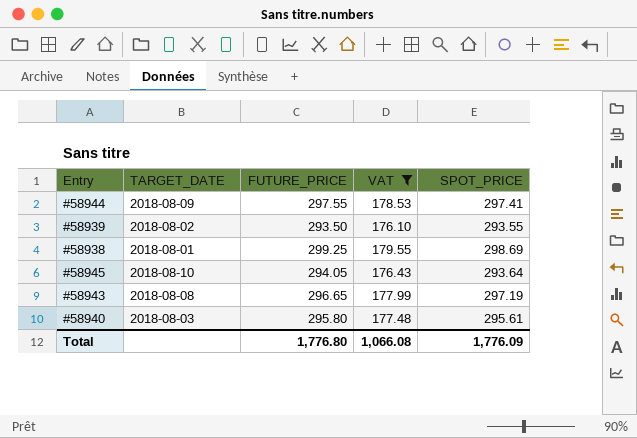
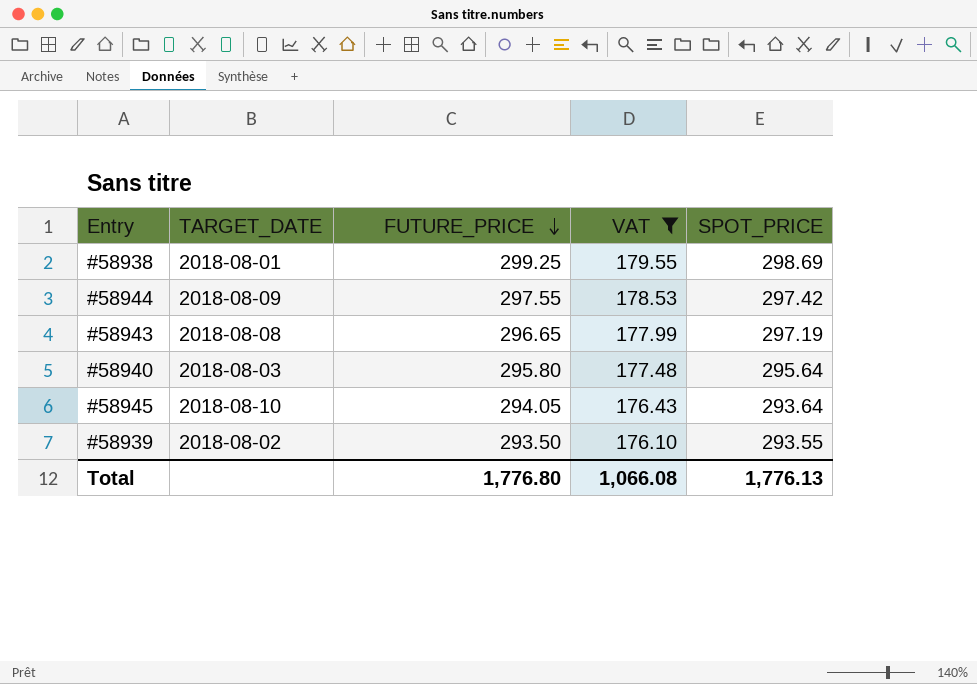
row order: none -> FUTURE_PRICE descending
#58944 | SPOT_PRICE: 297.41 -> 297.42
#58940 | SPOT_PRICE: 295.61 -> 295.64
Total | SPOT_PRICE: 1,776.09 -> 1,776.13

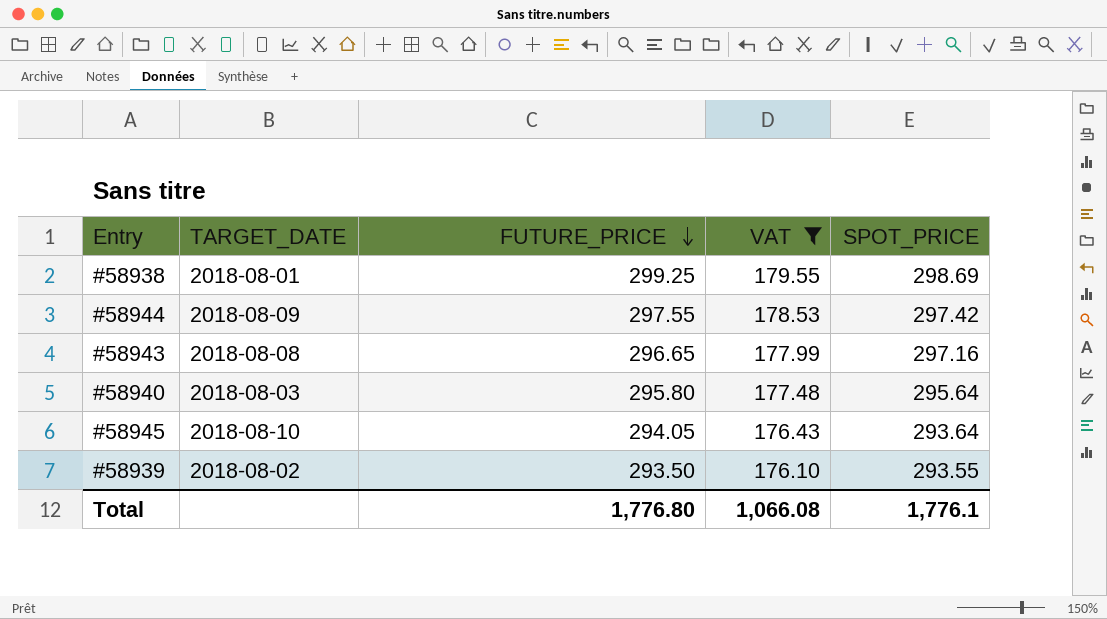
#58943 | SPOT_PRICE: 297.19 -> 297.16
Total | SPOT_PRICE: 1,776.13 -> 1,776.1

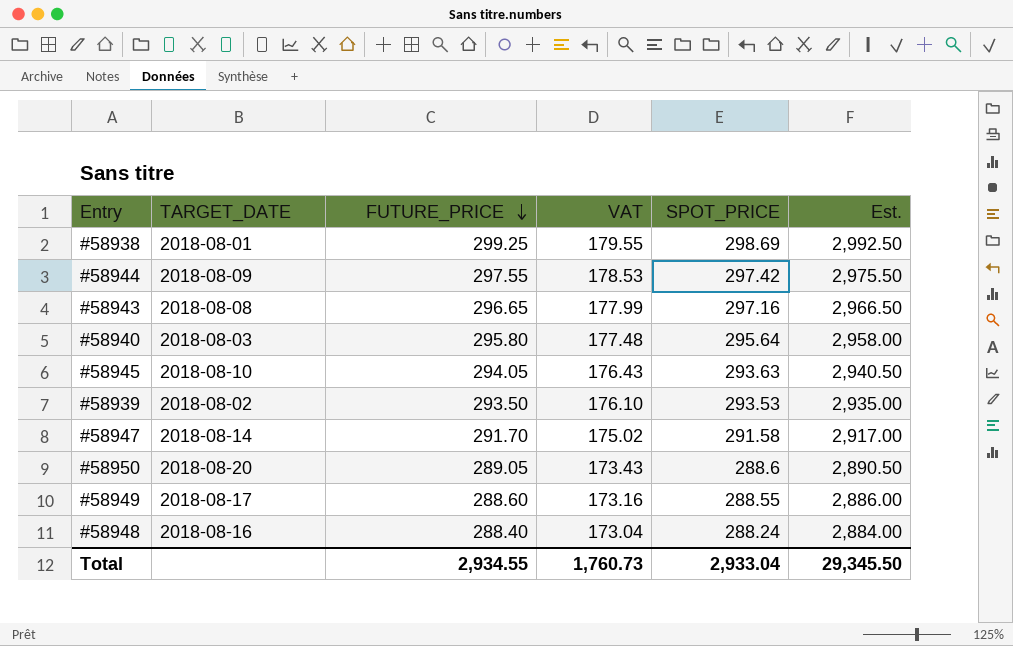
filter: VAT >= 176.10 -> none
column Est. | formula: none -> [FUTURE_PRICE] * 10
#58945 | SPOT_PRICE: 293.64 -> 293.63
#58939 | SPOT_PRICE: 293.55 -> 293.53
Total | FUTURE_PRICE: 1,776.80 -> 2,934.55
Total | VAT: 1,066.08 -> 1,760.73
Total | SPOT_PRICE: 1,776.1 -> 2,933.04

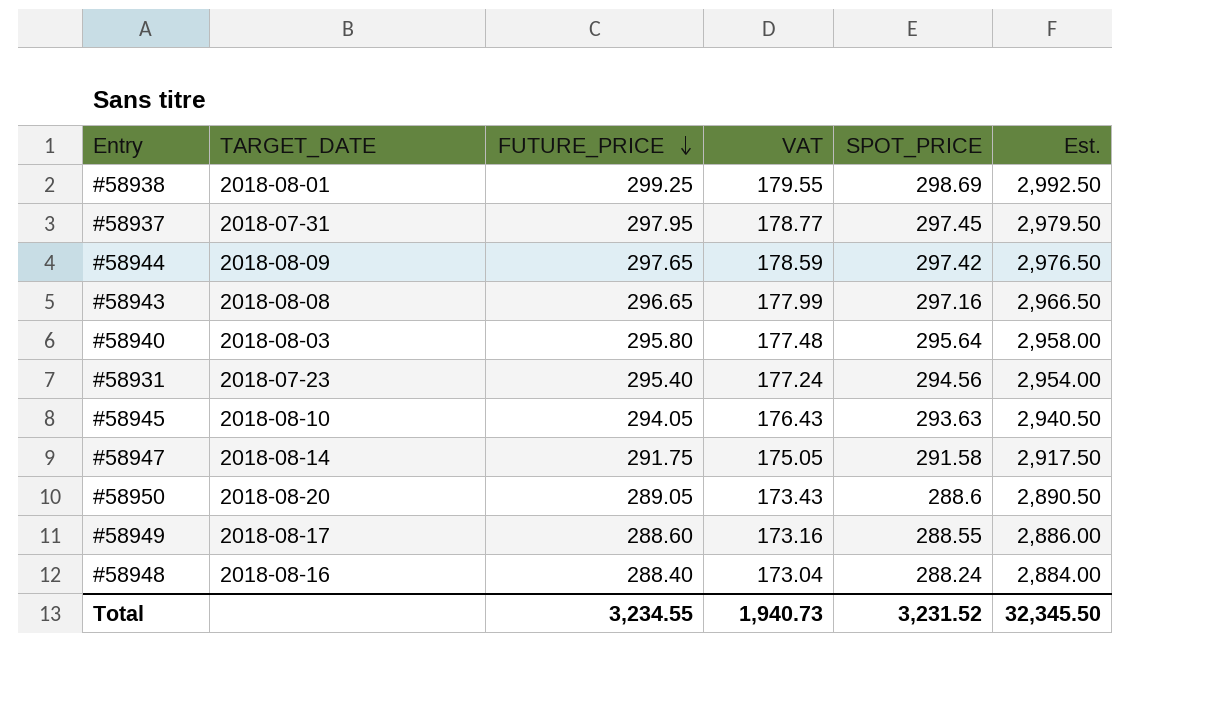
row #58939: 2018-08-02 | 293.50 | 176.10 | 293.53 | 2,935.00 -> none
row #58937: none -> 2018-07-31 | 297.95 | 178.77 | 297.45 | 2,979.50
#58944 | FUTURE_PRICE: 297.55 -> 297.65
#58944 | VAT: 178.53 -> 178.59
#58944 | Est.: 2,975.50 -> 2,976.50
row #58931: none -> 2018-07-23 | 295.40 | 177.24 | 294.56 | 2,954.00
#58947 | FUTURE_PRICE: 291.70 -> 291.75
#58947 | VAT: 175.02 -> 175.05
#58947 | Est.: 2,917.00 -> 2,917.50
Total | FUTURE_PRICE: 2,934.55 -> 3,234.55
Total | VAT: 1,760.73 -> 1,940.73
Total | SPOT_PRICE: 2,933.04 -> 3,231.52
Total | Est.: 29,345.50 -> 32,345.50

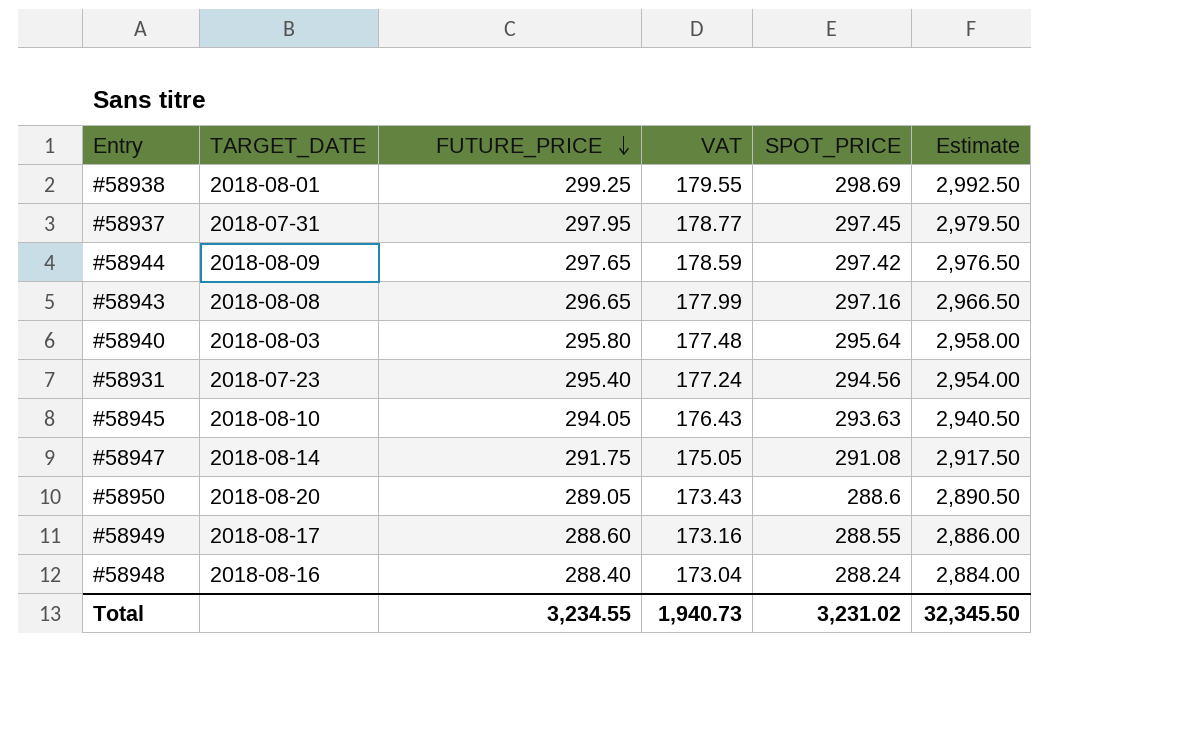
column name: Est. -> Estimate
#58947 | SPOT_PRICE: 291.58 -> 291.08
Total | SPOT_PRICE: 3,231.52 -> 3,231.02

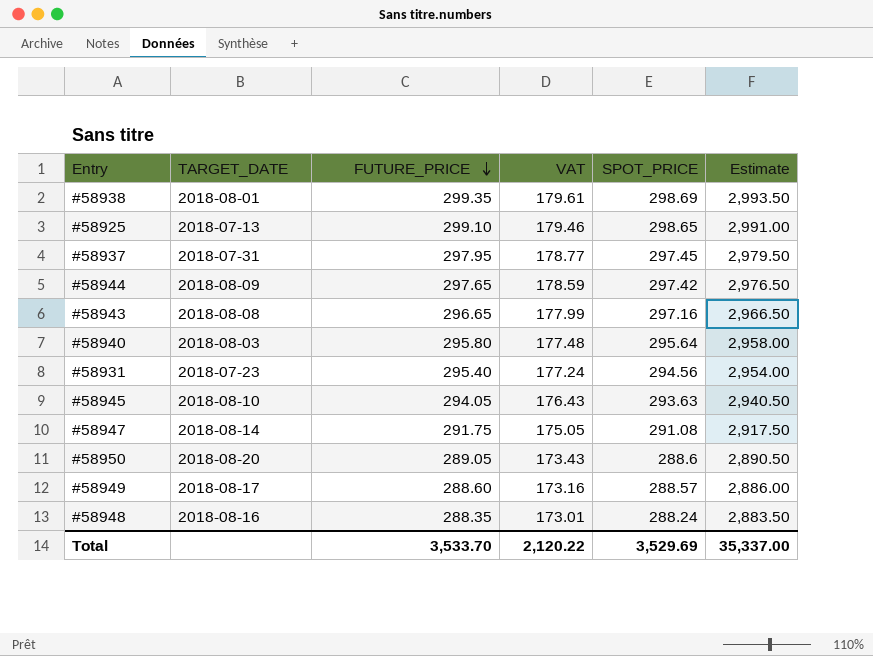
#58938 | FUTURE_PRICE: 299.25 -> 299.35
#58938 | VAT: 179.55 -> 179.61
#58938 | Estimate: 2,992.50 -> 2,993.50
row #58925: none -> 2018-07-13 | 299.10 | 179.46 | 298.65 | 2,991.00
#58949 | SPOT_PRICE: 288.55 -> 288.57
#58948 | FUTURE_PRICE: 288.40 -> 288.35
#58948 | VAT: 173.04 -> 173.01
#58948 | Estimate: 2,884.00 -> 2,883.50
Total | FUTURE_PRICE: 3,234.55 -> 3,533.70
Total | VAT: 1,940.73 -> 2,120.22
Total | SPOT_PRICE: 3,231.02 -> 3,529.69
Total | Estimate: 32,345.50 -> 35,337.00

